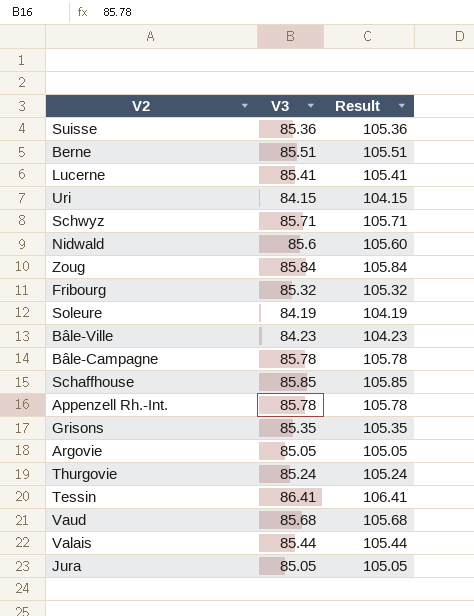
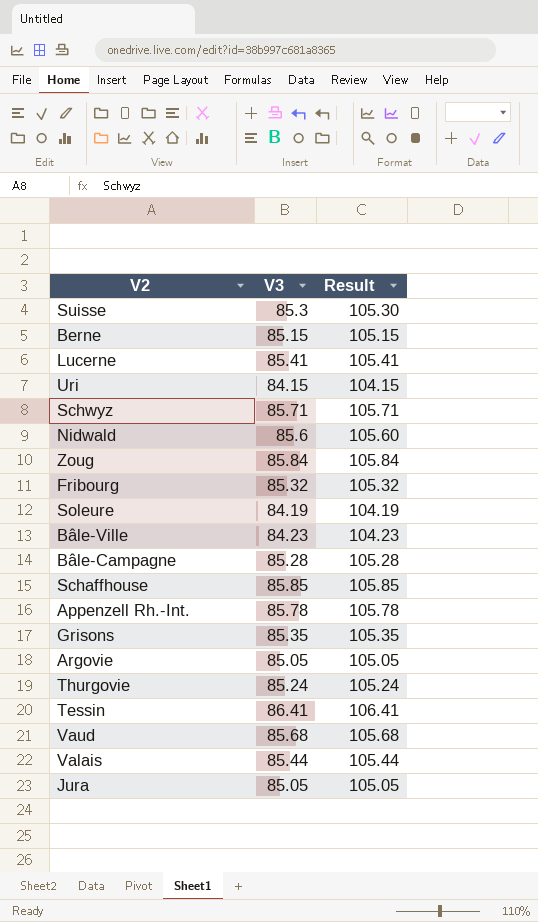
Suisse | V3: 85.36 -> 85.3
Suisse | Result: 105.36 -> 105.30
Berne | V3: 85.51 -> 85.15
Berne | Result: 105.51 -> 105.15
Bâle-Campagne | V3: 85.78 -> 85.28
Bâle-Campagne | Result: 105.78 -> 105.28

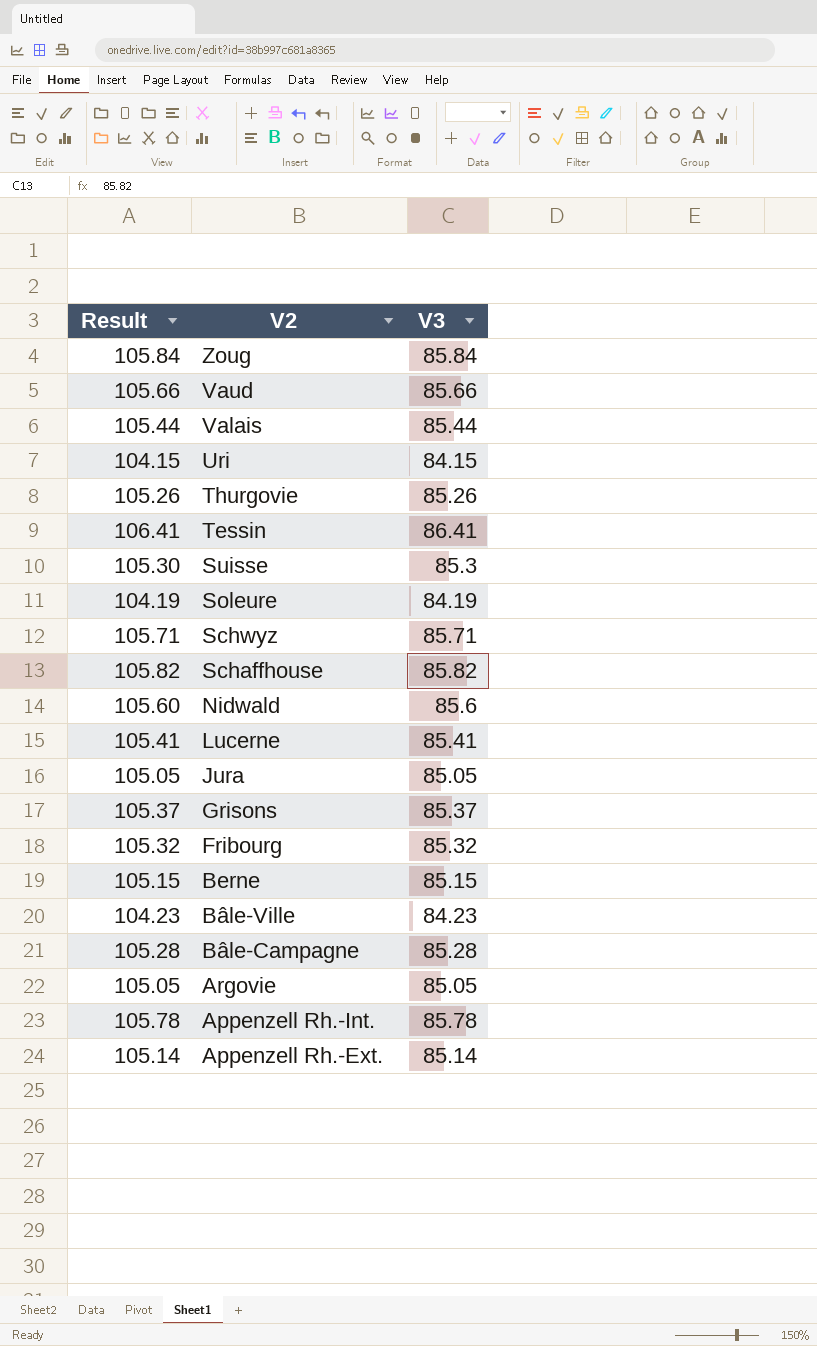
row order: none -> V2 descending
column Result | position: 3 -> 1
Vaud | Result: 105.68 -> 105.66
Vaud | V3: 85.68 -> 85.66
Thurgovie | Result: 105.24 -> 105.26
Thurgovie | V3: 85.24 -> 85.26
Schaffhouse | Result: 105.85 -> 105.82
Schaffhouse | V3: 85.85 -> 85.82
Grisons | Result: 105.35 -> 105.37
Grisons | V3: 85.35 -> 85.37
row Appenzell Rh.-Ext.: none -> 105.14 | 85.14

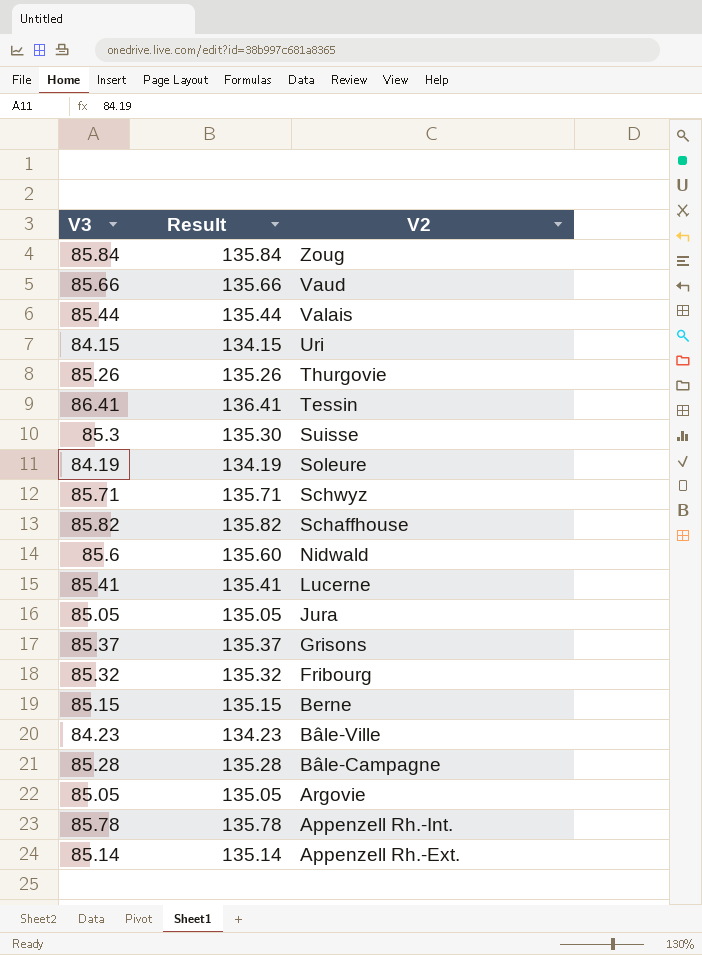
column V3 | position: 3 -> 1
column Result | formula: [V3] + 20 -> [V3] + 50

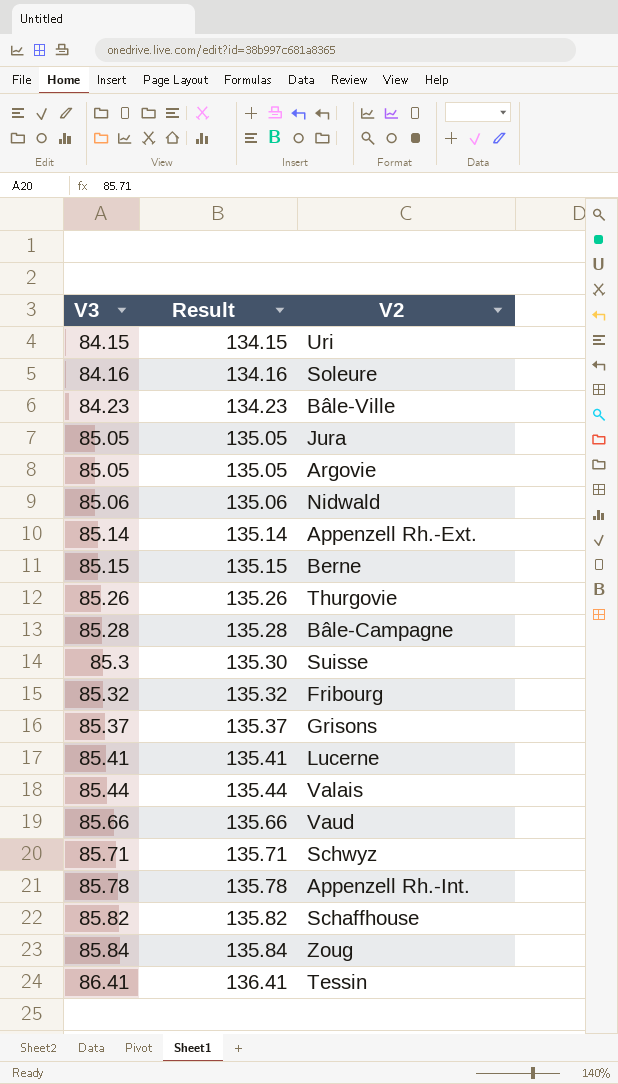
row order: V2 descending -> V3 ascending
Soleure | V3: 84.19 -> 84.16
Soleure | Result: 134.19 -> 134.16
Nidwald | V3: 85.6 -> 85.06
Nidwald | Result: 135.60 -> 135.06

